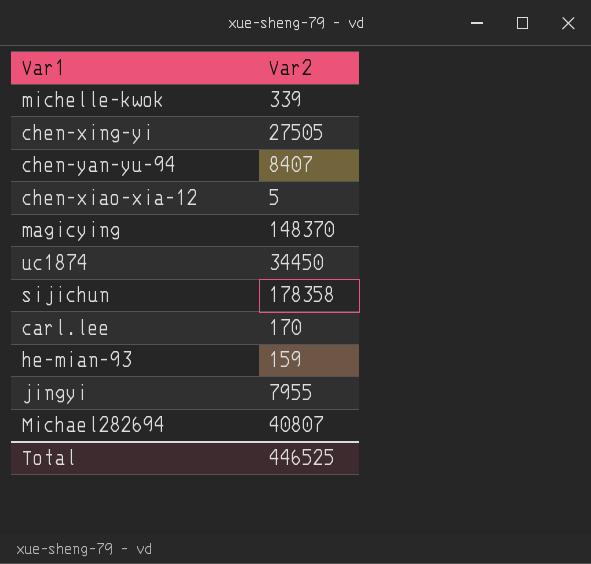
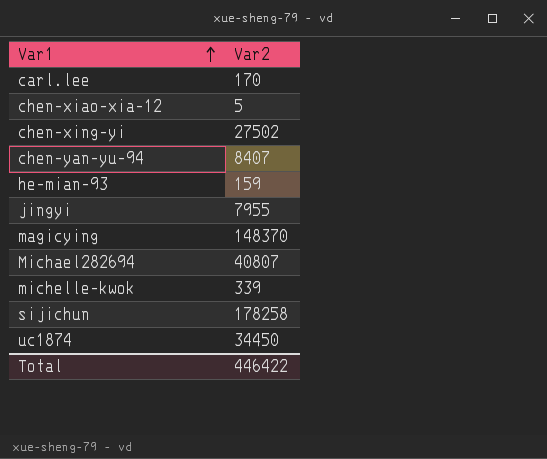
row order: none -> Var1 ascending
chen-xing-yi | Var2: 27505 -> 27502
sijichun | Var2: 178358 -> 178258
Total | Var2: 446525 -> 446422

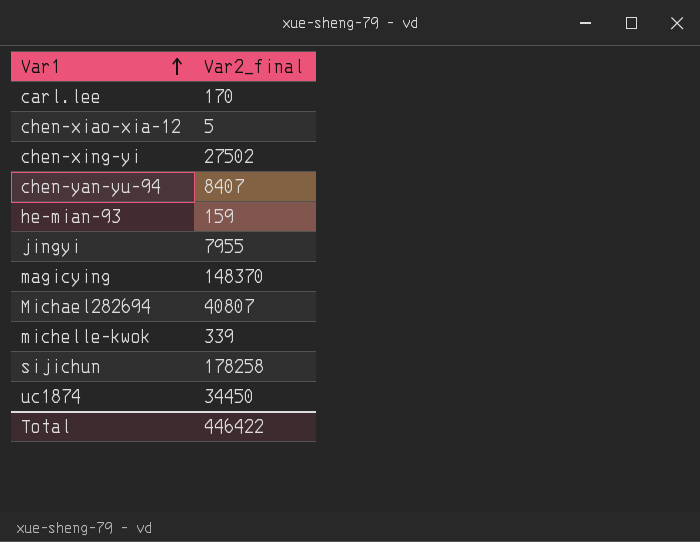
column name: Var2 -> Var2_final

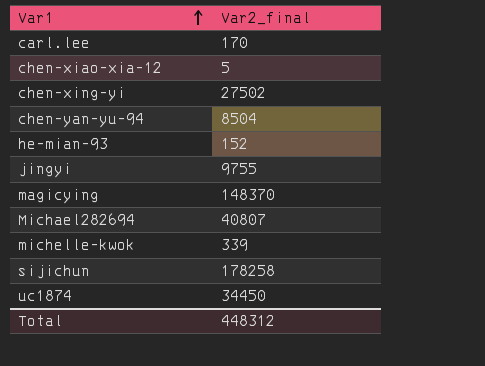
chen-yan-yu-94 | Var2_final: 8407 -> 8504
he-mian-93 | Var2_final: 159 -> 152
jingyi | Var2_final: 7955 -> 9755
Total | Var2_final: 446422 -> 448312

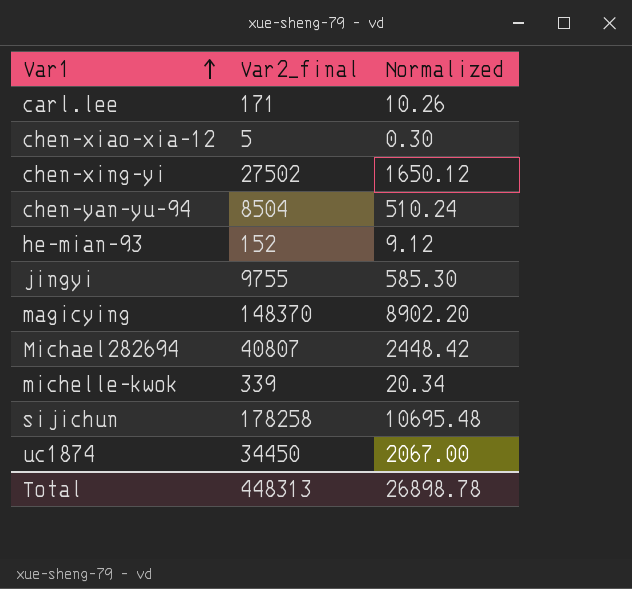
column Normalized | formula: none -> [Var2_final] * 0.06
carl.lee | Var2_final: 170 -> 171
Total | Var2_final: 448312 -> 448313

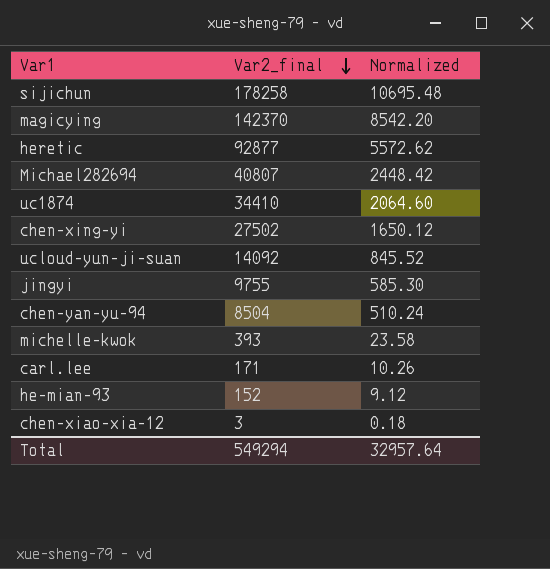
row order: Var1 ascending -> Var2_final descending
magicying | Var2_final: 148370 -> 142370
magicying | Normalized: 8902.20 -> 8542.20
row heretic: none -> 92877 | 5572.62
uc1874 | Var2_final: 34450 -> 34410
uc1874 | Normalized: 2067.00 -> 2064.60
row ucloud-yun-ji-suan: none -> 14092 | 845.52
michelle-kwok | Var2_final: 339 -> 393
michelle-kwok | Normalized: 20.34 -> 23.58
chen-xiao-xia-12 | Var2_final: 5 -> 3
chen-xiao-xia-12 | Normalized: 0.30 -> 0.18
Total | Var2_final: 448313 -> 549294
Total | Normalized: 26898.78 -> 32957.64

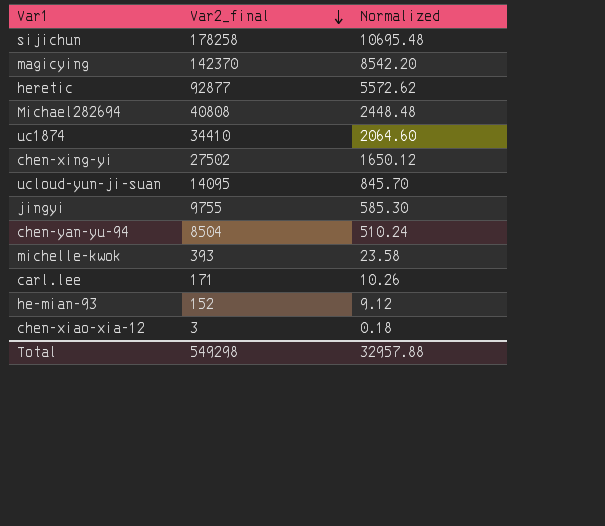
Michael282694 | Var2_final: 40807 -> 40808
Michael282694 | Normalized: 2448.42 -> 2448.48
ucloud-yun-ji-suan | Var2_final: 14092 -> 14095
ucloud-yun-ji-suan | Normalized: 845.52 -> 845.70
Total | Var2_final: 549294 -> 549298
Total | Normalized: 32957.64 -> 32957.88

